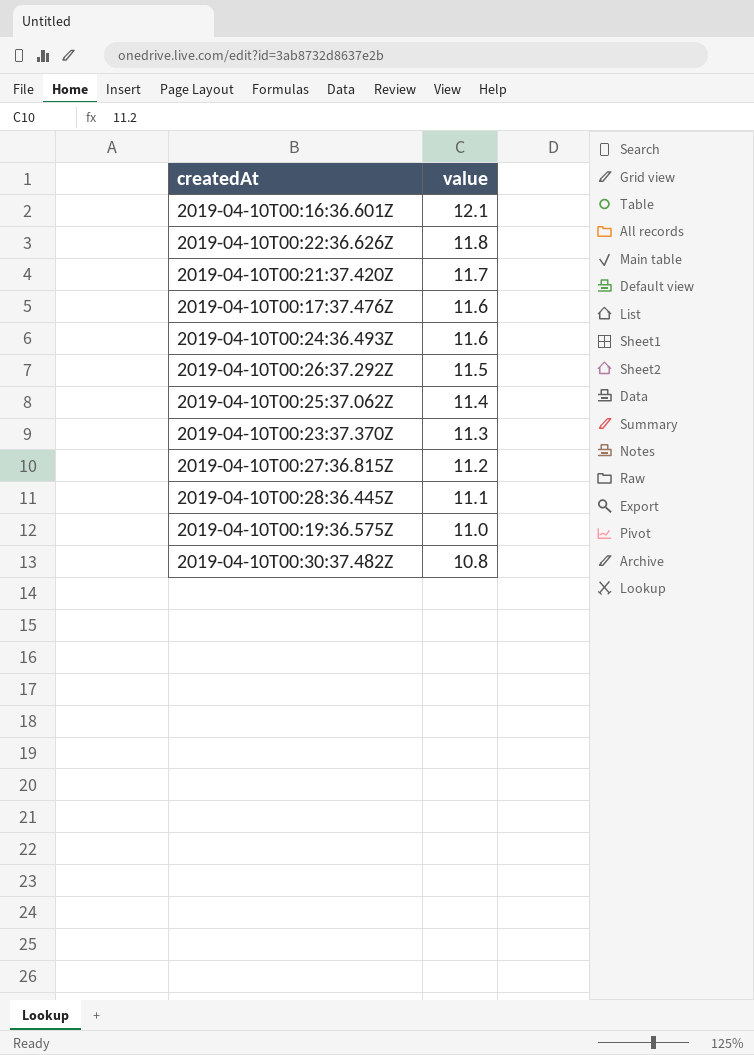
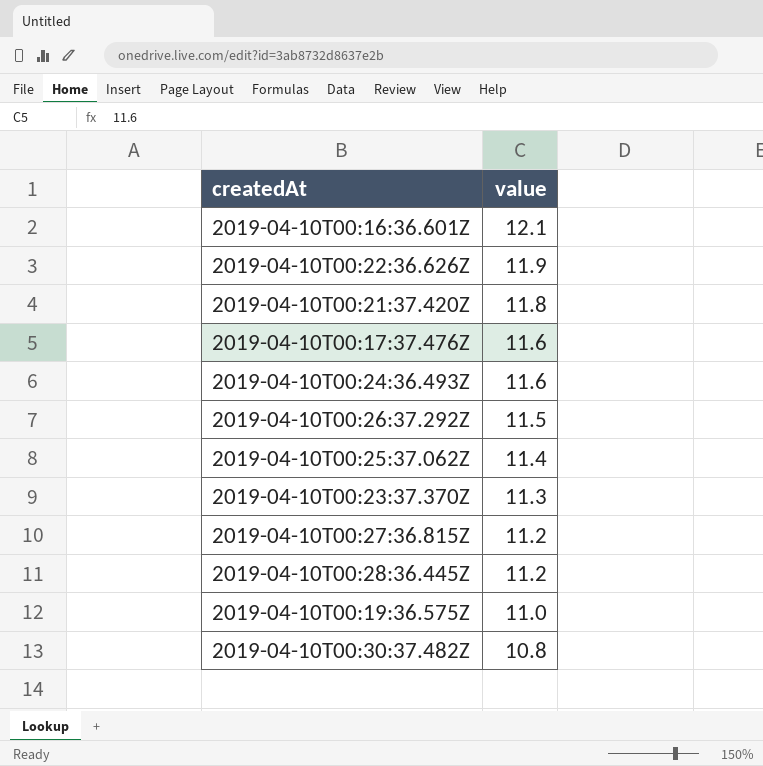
2019-04-10T00:22:36.626Z | value: 11.8 -> 11.9
2019-04-10T00:21:37.420Z | value: 11.7 -> 11.8
2019-04-10T00:28:36.445Z | value: 11.1 -> 11.2

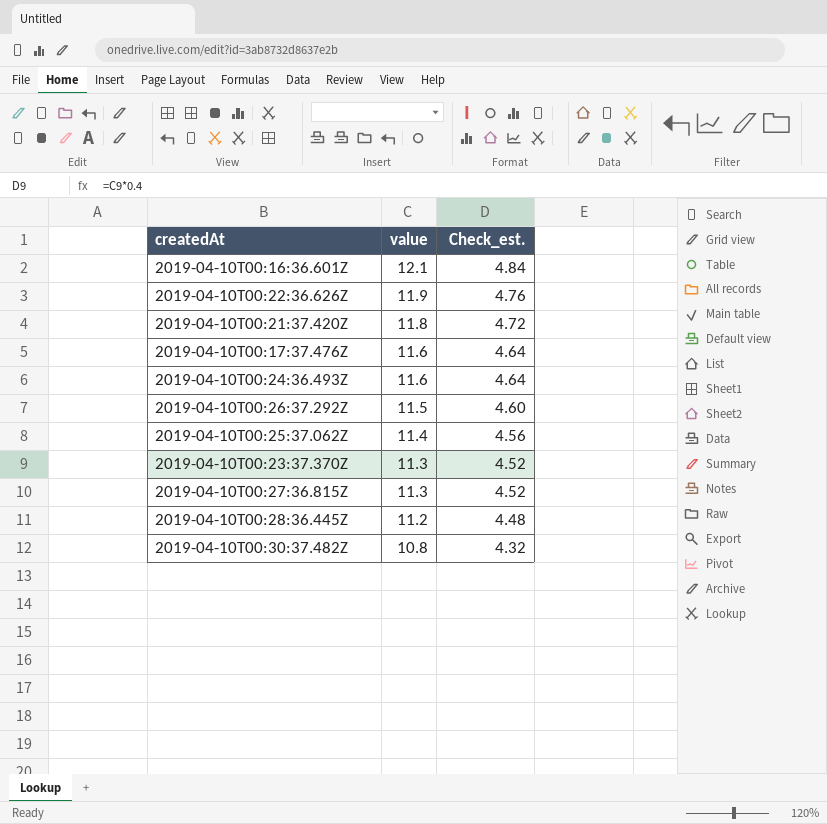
column Check_est. | formula: none -> [value] * 0.4
row 2019-04-10T00:19:36.575Z: 11.0 -> none
2019-04-10T00:27:36.815Z | value: 11.2 -> 11.3

